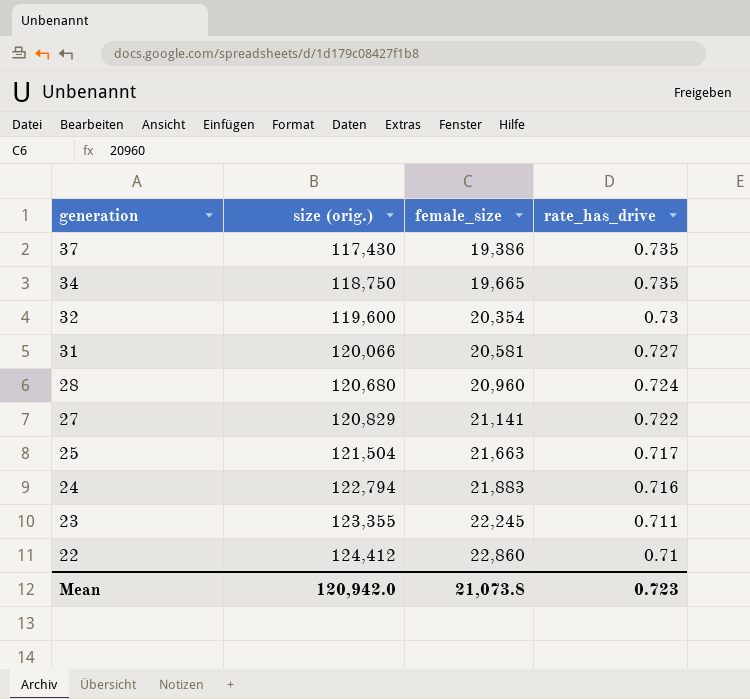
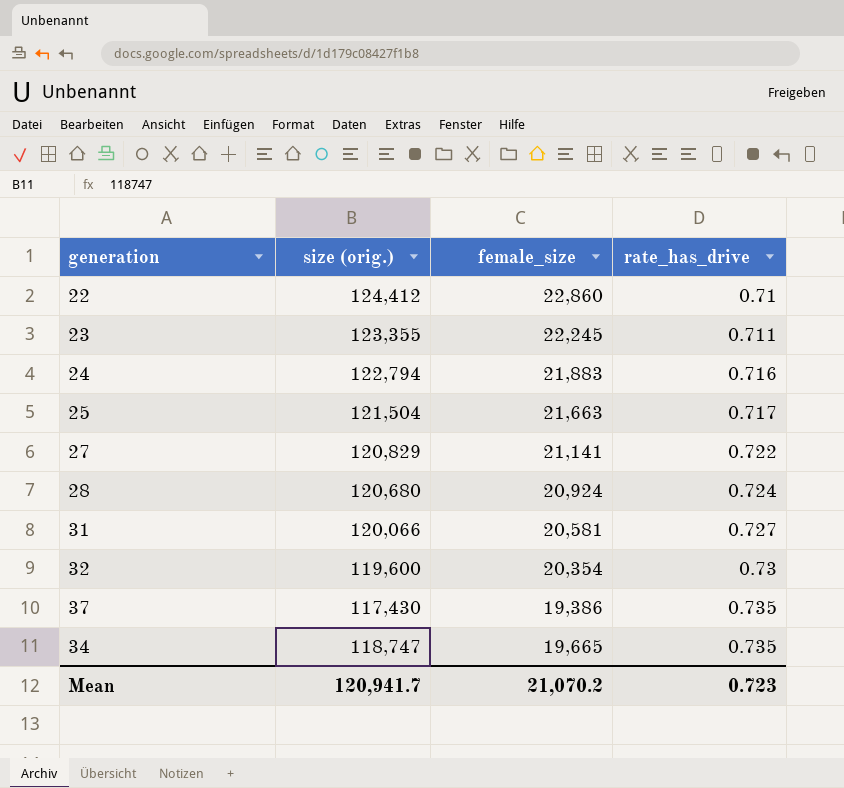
row order: generation descending -> rate_has_drive ascending
28 | female_size: 20,960 -> 20,924
34 | size (orig.): 118,750 -> 118,747
Mean | size (orig.): 120,942.0 -> 120,941.7
Mean | female_size: 21,073.8 -> 21,070.2

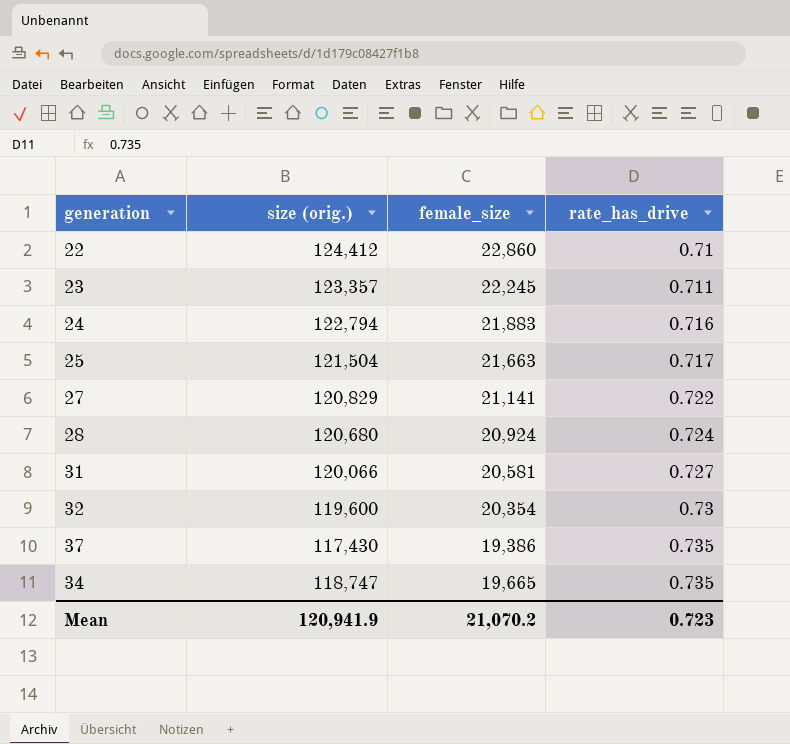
23 | size (orig.): 123,355 -> 123,357
Mean | size (orig.): 120,941.7 -> 120,941.9

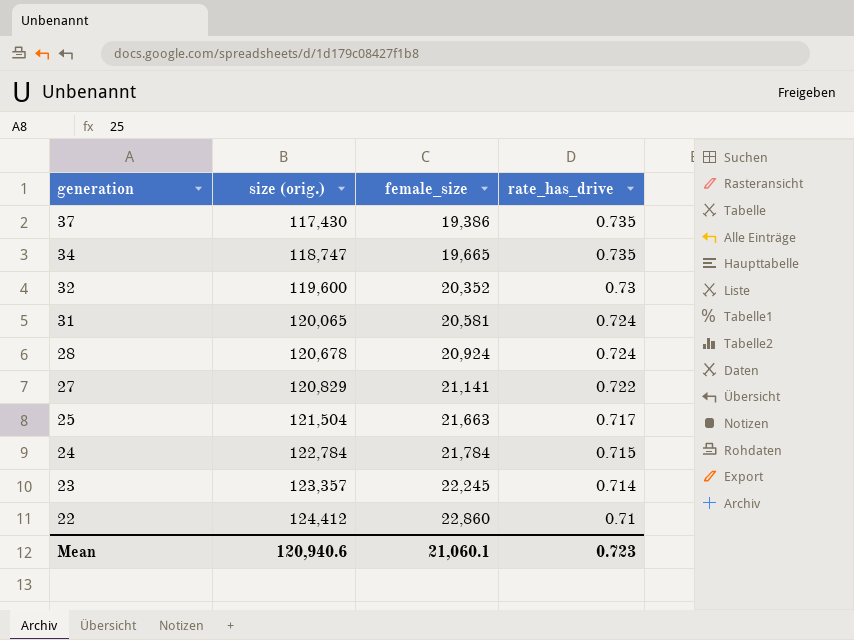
row order: rate_has_drive ascending -> generation descending
32 | female_size: 20,354 -> 20,352
31 | size (orig.): 120,066 -> 120,065
31 | rate_has_drive: 0.727 -> 0.724
28 | size (orig.): 120,680 -> 120,678
24 | size (orig.): 122,794 -> 122,784
24 | female_size: 21,883 -> 21,784
24 | rate_has_drive: 0.716 -> 0.715
23 | rate_has_drive: 0.711 -> 0.714
Mean | size (orig.): 120,941.9 -> 120,940.6
Mean | female_size: 21,070.2 -> 21,060.1

